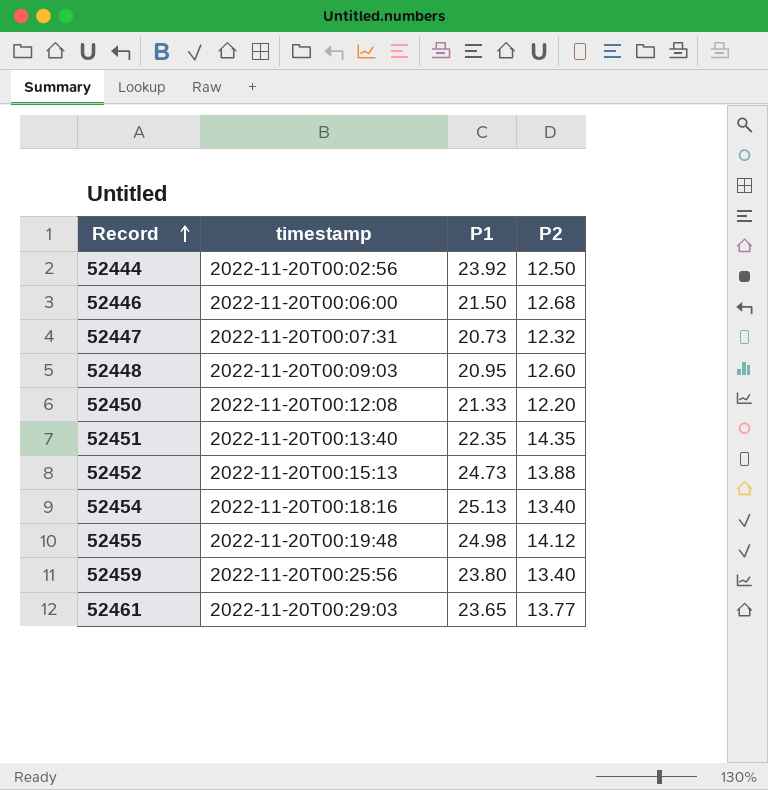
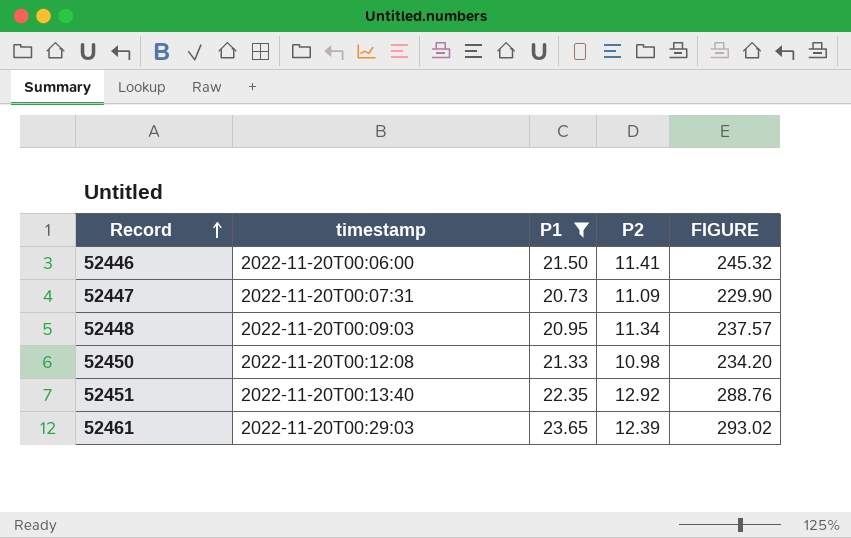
filter: none -> P1 <= 23.65
column FIGURE | formula: none -> [P1] * [P2]
52446 | P2: 12.68 -> 11.41
52447 | P2: 12.32 -> 11.09
52448 | P2: 12.60 -> 11.34
52450 | P2: 12.20 -> 10.98
52451 | P2: 14.35 -> 12.92
52461 | P2: 13.77 -> 12.39

